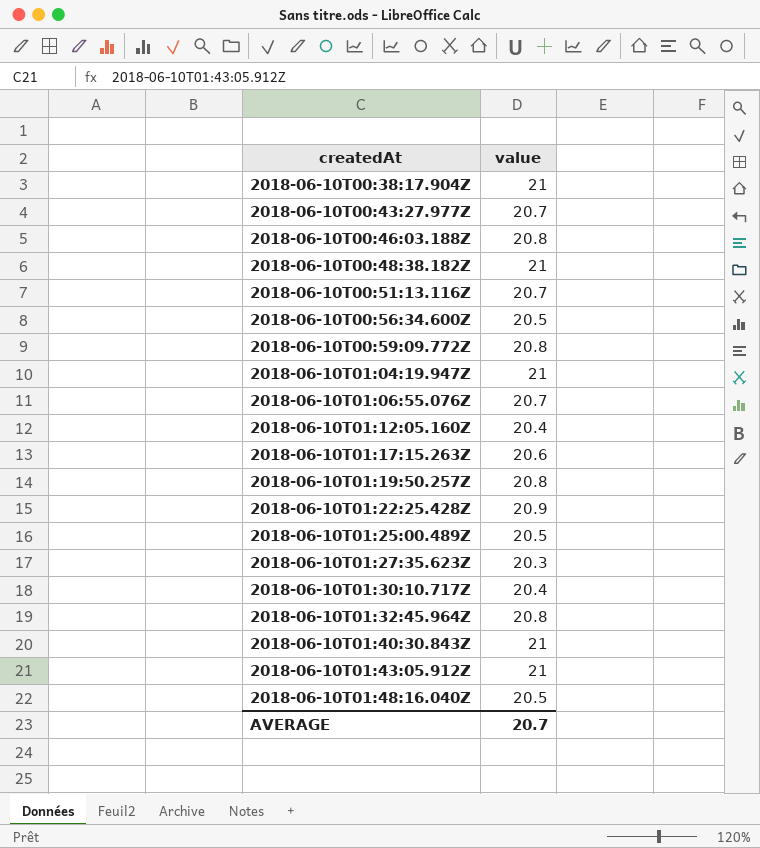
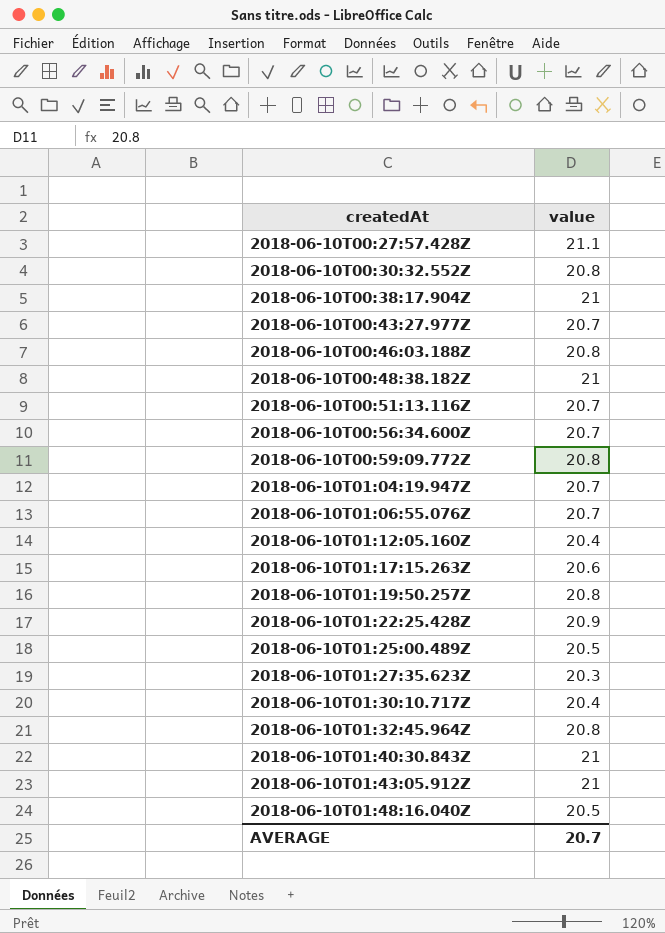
row 2018-06-10T00:27:57.428Z: none -> 21.1
row 2018-06-10T00:30:32.552Z: none -> 20.8
2018-06-10T00:56:34.600Z | value: 20.5 -> 20.7
2018-06-10T01:04:19.947Z | value: 21 -> 20.7

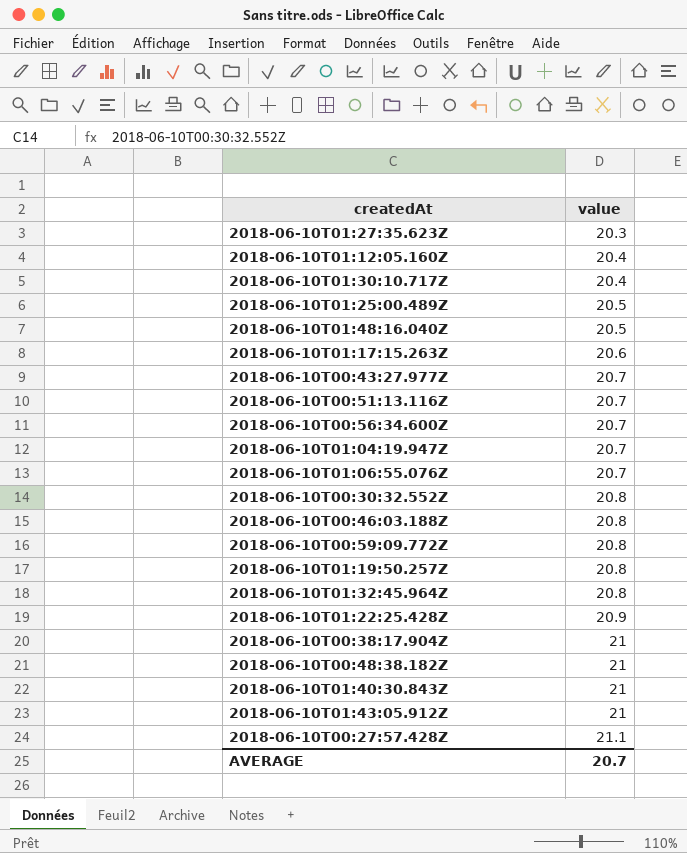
row order: createdAt ascending -> value ascending

